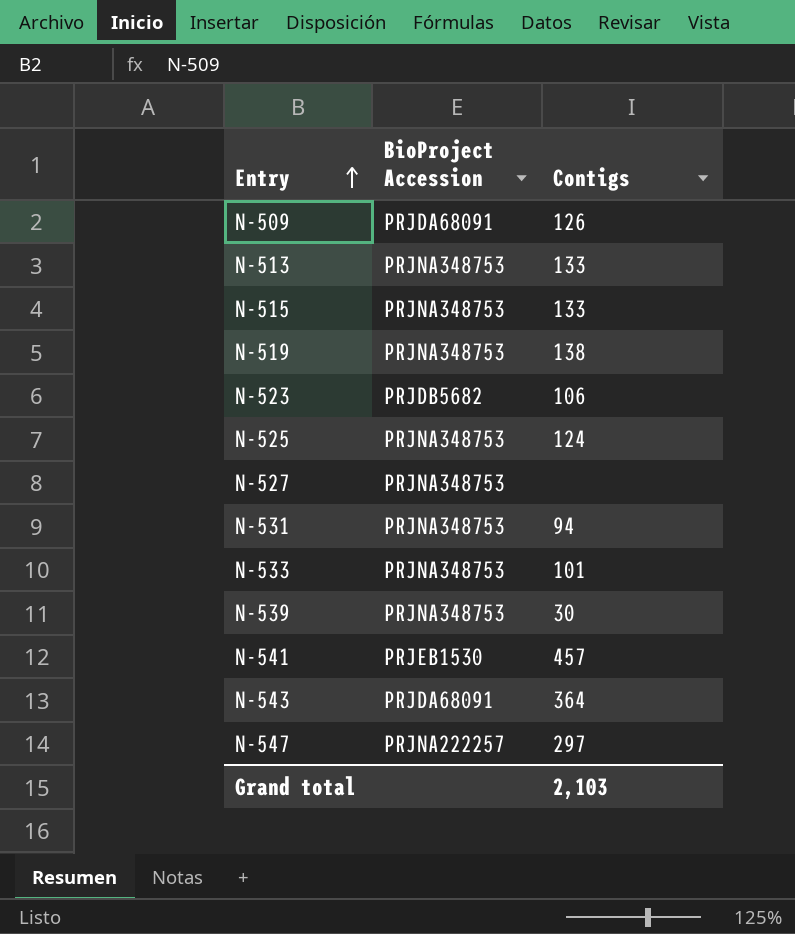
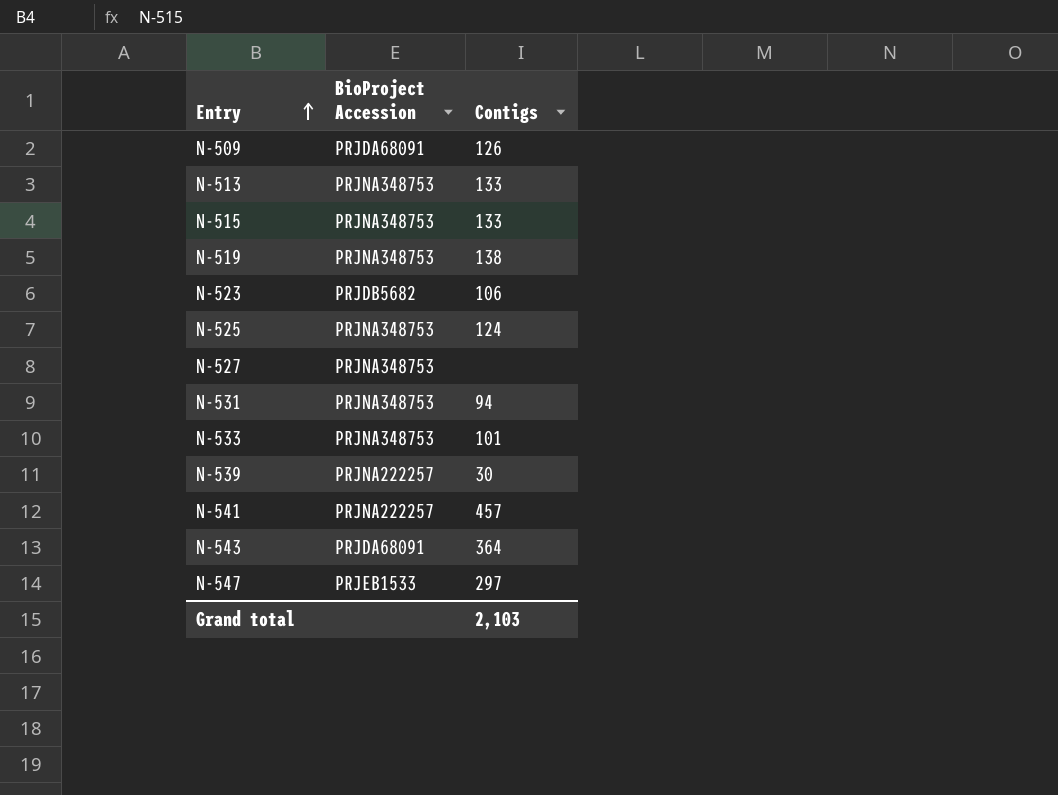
N-539 | BioProject Accession: PRJNA348753 -> PRJNA222257
N-541 | BioProject Accession: PRJEB1530 -> PRJNA222257
N-547 | BioProject Accession: PRJNA222257 -> PRJEB1533

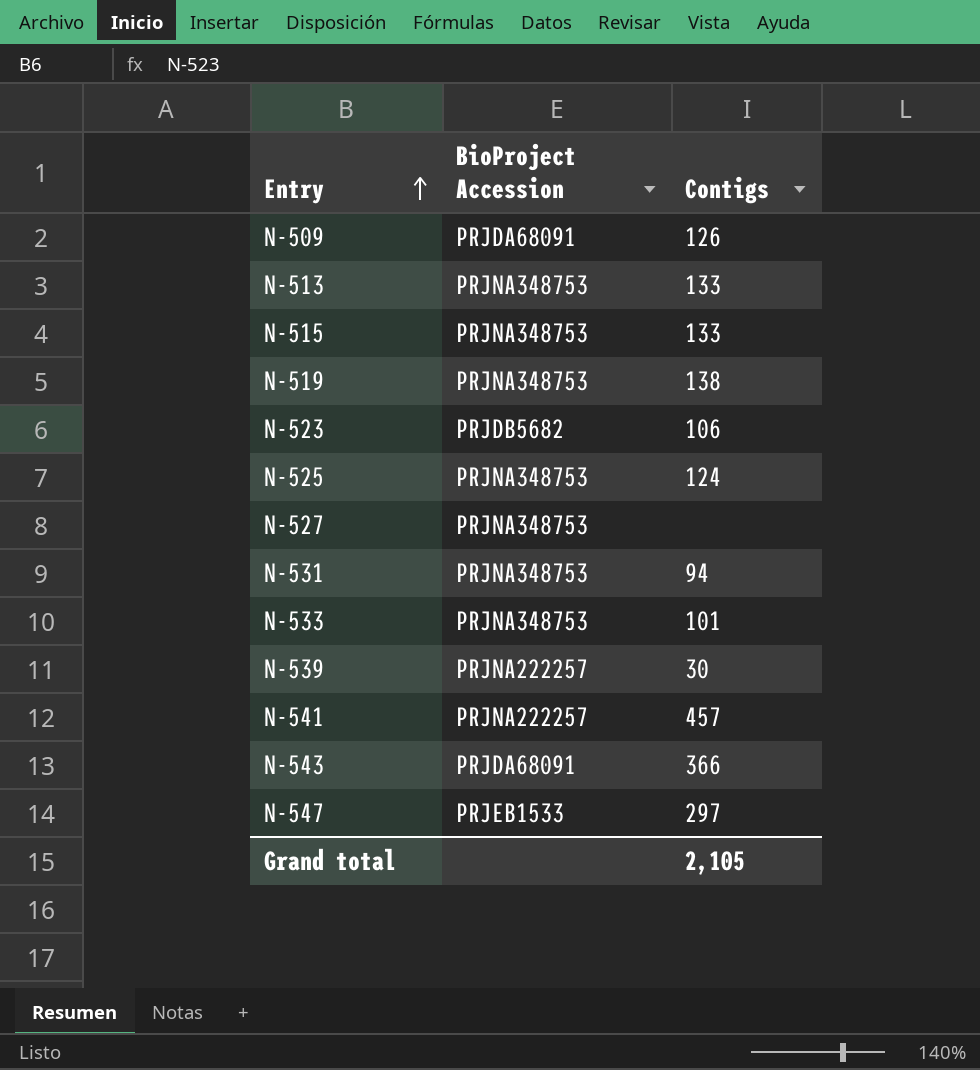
N-543 | Contigs: 364 -> 366
Grand total | Contigs: 2,103 -> 2,105

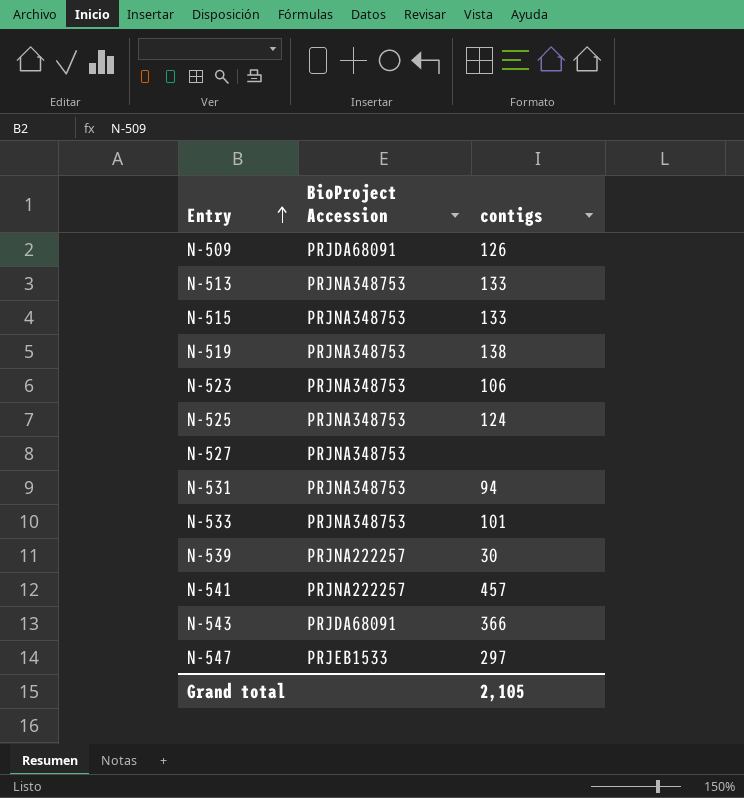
column name: Contigs -> contigs
N-523 | BioProject Accession: PRJDB5682 -> PRJNA348753

